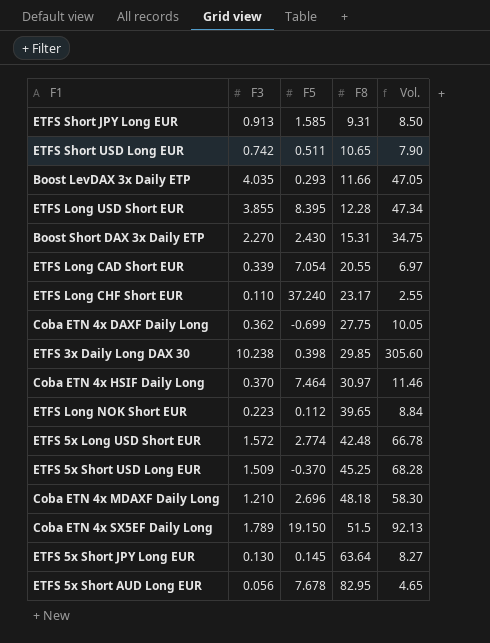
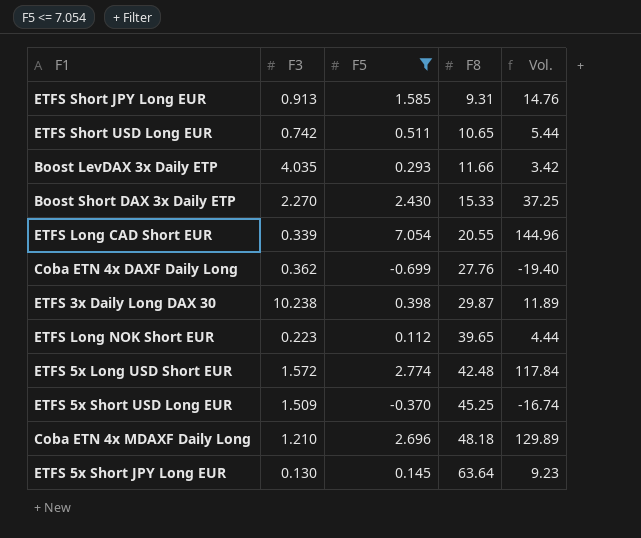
filter: none -> F5 <= 7.054
column Vol. | formula: [F3] * [F8] -> [F5] * [F8]
Boost Short DAX 3x Daily ETP | F8: 15.31 -> 15.33
Coba ETN 4x DAXF Daily Long | F8: 27.75 -> 27.76
ETFS 3x Daily Long DAX 30 | F8: 29.85 -> 29.87

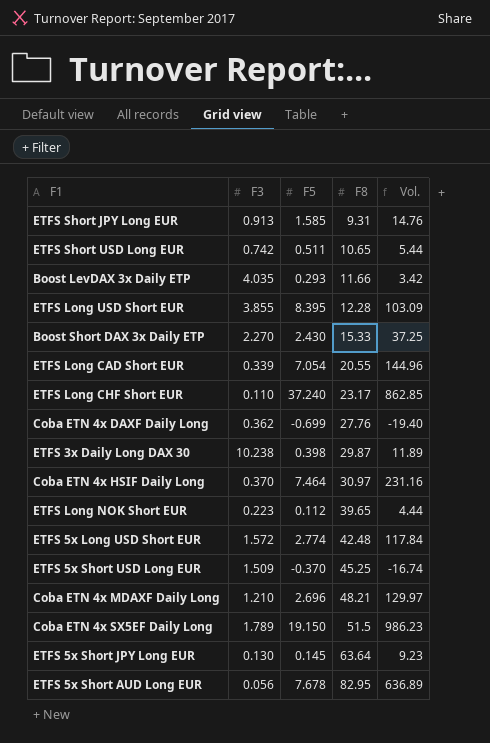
filter: F5 <= 7.054 -> none
Coba ETN 4x MDAXF Daily Long | F8: 48.18 -> 48.21
Coba ETN 4x MDAXF Daily Long | Vol.: 129.89 -> 129.97

